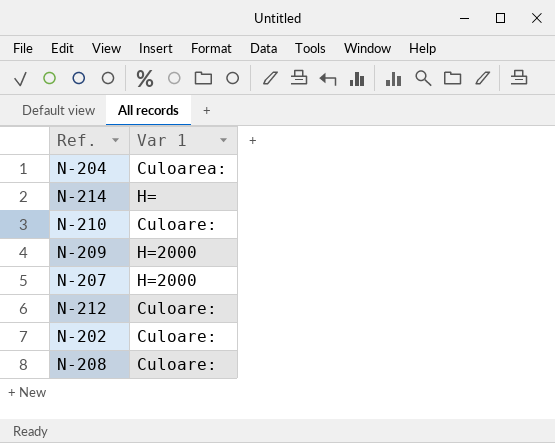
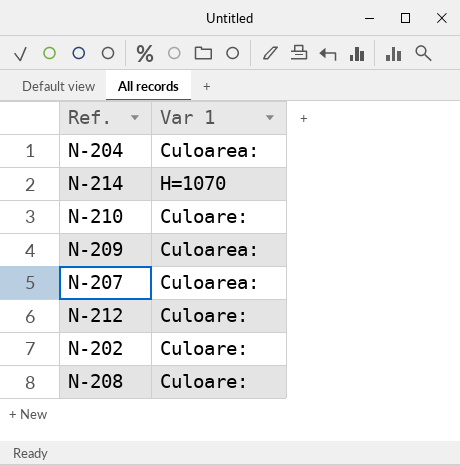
N-214 | Var 1: H= -> H=1070
N-209 | Var 1: H=2000 -> Culoarea:
N-207 | Var 1: H=2000 -> Culoarea:

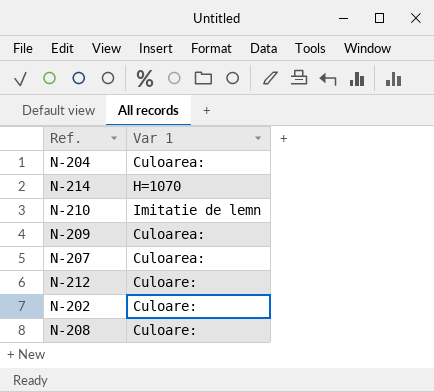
N-210 | Var 1: Culoare: -> Imitatie de lemn

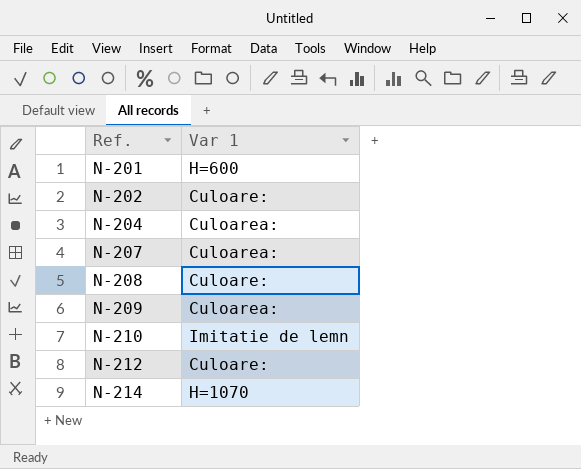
row order: none -> Ref. ascending
row N-201: none -> H=600

